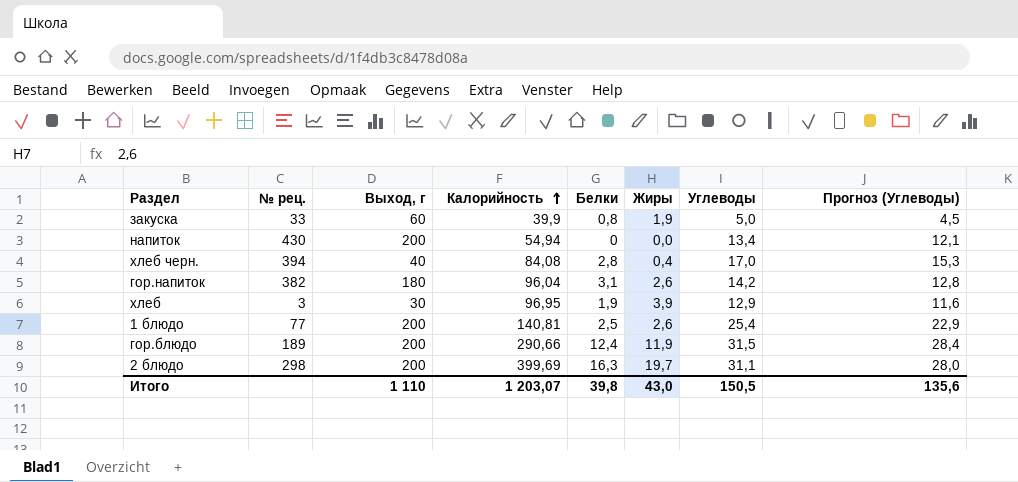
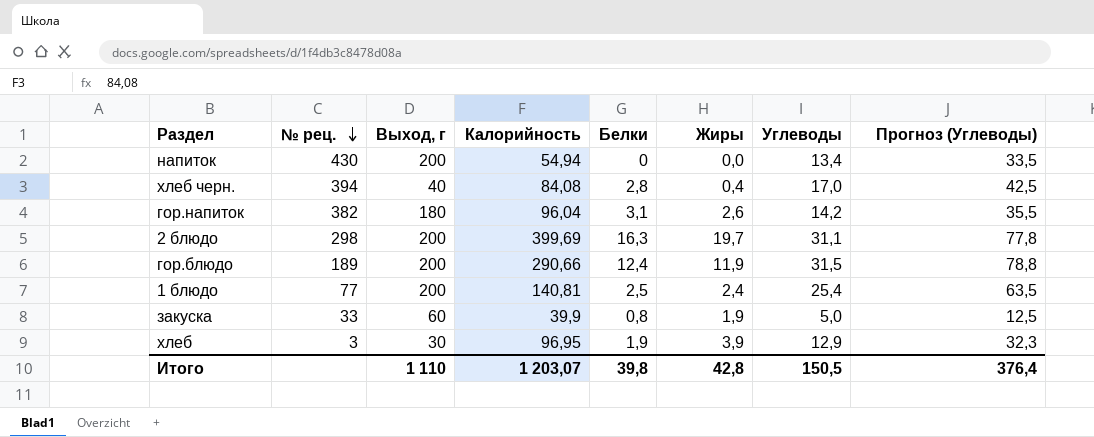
row order: Калорийность ascending -> № рец. descending
column Прогноз (Углеводы) | formula: [Углеводы] * 0,9 -> [Углеводы] * 2,5
1 блюдо | Жиры: 2,6 -> 2,4
Итого | Жиры: 43,0 -> 42,8
Итого | Прогноз (Углеводы): 135,6 -> 376,4

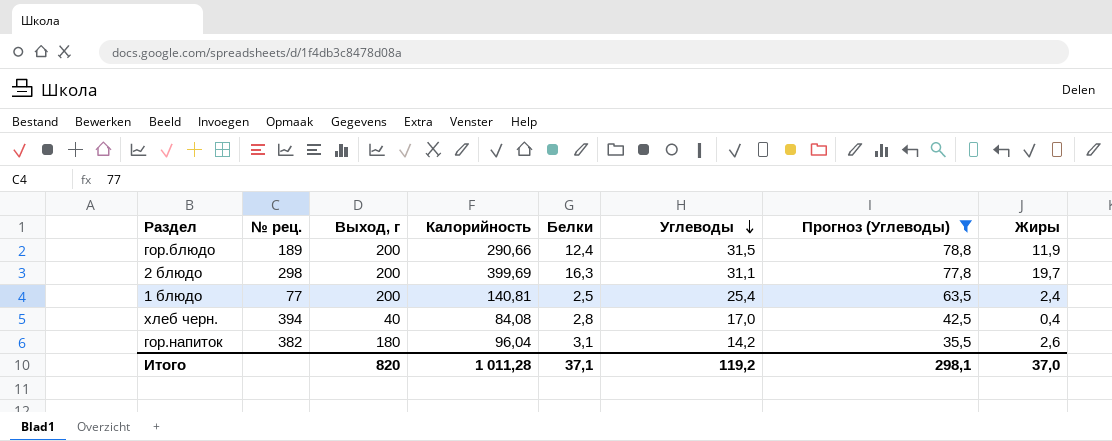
filter: none -> Прогноз (Углеводы) >= 35,5
row order: № рец. descending -> Углеводы descending
column Жиры | position: 6 -> 8
Итого | Выход, г: 1 110 -> 820
Итого | Калорийность: 1 203,07 -> 1 011,28
Итого | Белки: 39,8 -> 37,1
Итого | Углеводы: 150,5 -> 119,2
Итого | Прогноз (Углеводы): 376,4 -> 298,1
Итого | Жиры: 42,8 -> 37,0

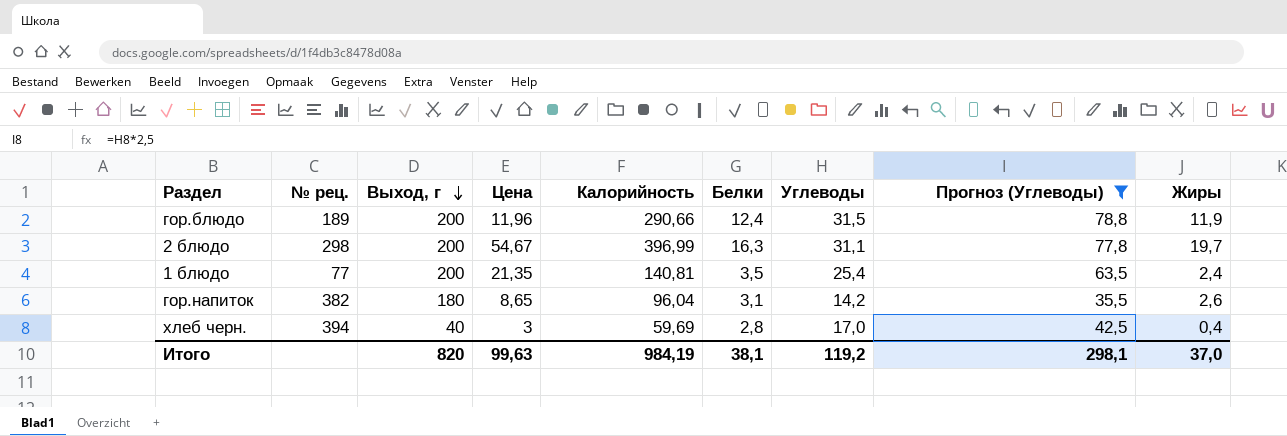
row order: Углеводы descending -> Выход, г descending
column Цена | position: none -> 4
2 блюдо | Калорийность: 399,69 -> 396,99
1 блюдо | Белки: 2,5 -> 3,5
хлеб черн. | Калорийность: 84,08 -> 59,69
Итого | Калорийность: 1 011,28 -> 984,19
Итого | Белки: 37,1 -> 38,1

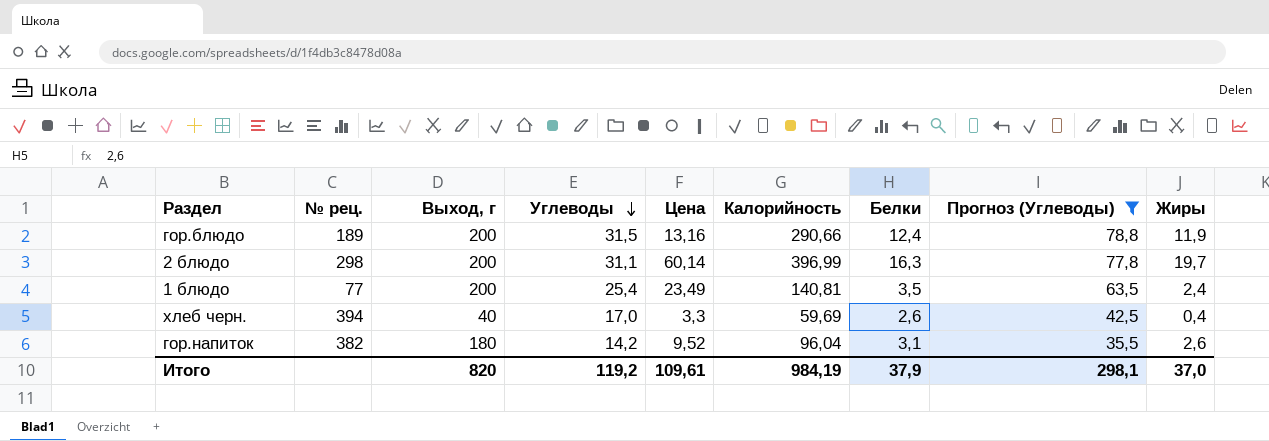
row order: Выход, г descending -> Углеводы descending
column Углеводы | position: 7 -> 4
гор.блюдо | Цена: 11,96 -> 13,16
2 блюдо | Цена: 54,67 -> 60,14
1 блюдо | Цена: 21,35 -> 23,49
хлеб черн. | Цена: 3 -> 3,3
хлеб черн. | Белки: 2,8 -> 2,6
гор.напиток | Цена: 8,65 -> 9,52
Итого | Цена: 99,63 -> 109,61
Итого | Белки: 38,1 -> 37,9

